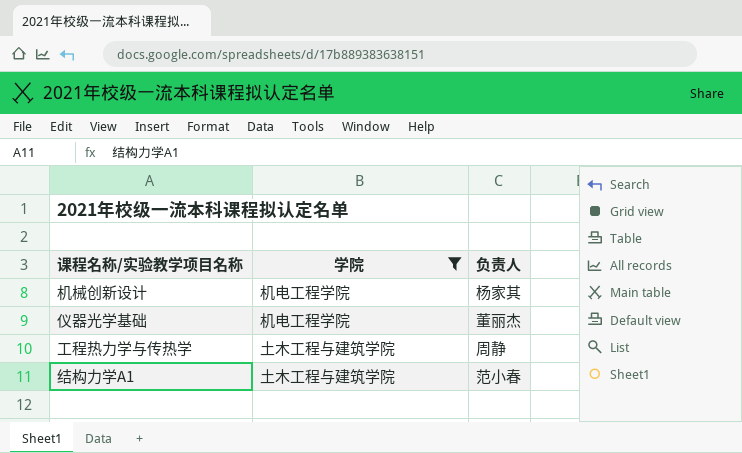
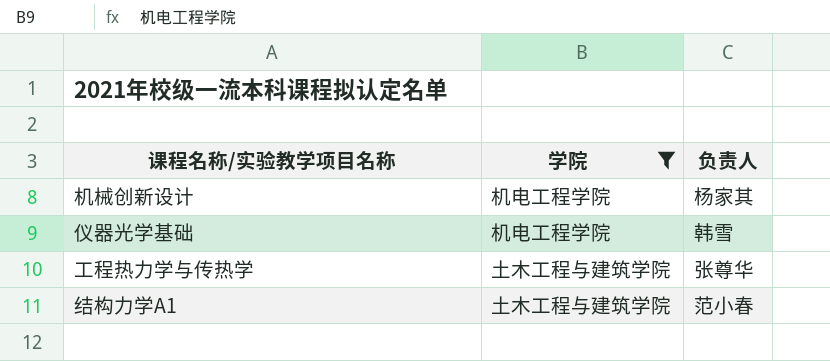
仪器光学基础 | 负责人: 董丽杰 -> 韩雪
工程热力学与传热学 | 负责人: 周静 -> 张尊华

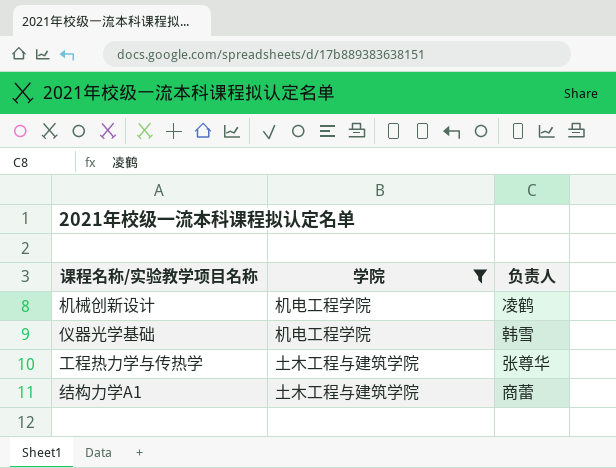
机械创新设计 | 负责人: 杨家其 -> 凌鹤
结构力学A1 | 负责人: 范小春 -> 商蕾

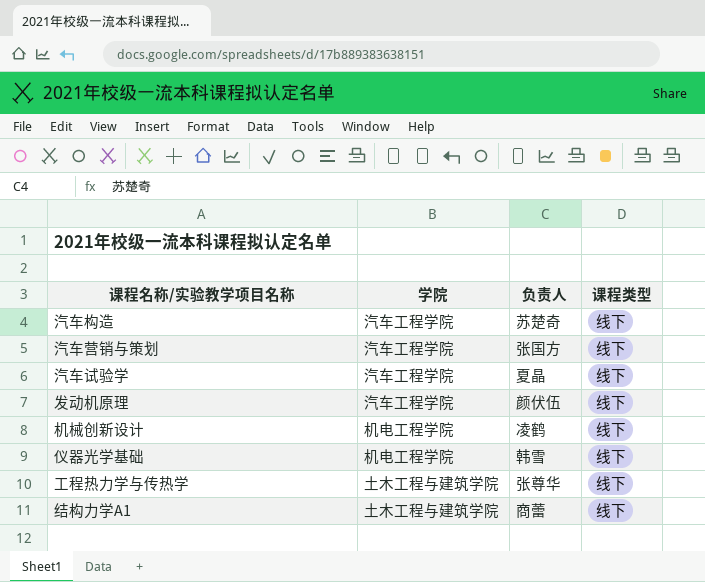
filter: 学院 != 汽车工程学院 -> none
column 课程类型 | position: none -> 4

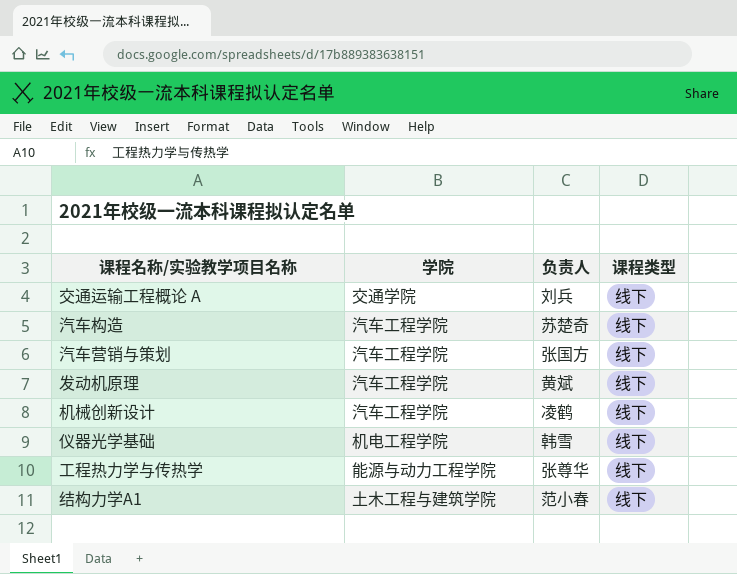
row 汽车试验学: 汽车工程学院 | 夏晶 | 线下 -> none
row 交通运输工程概论 A: none -> 交通学院 | 刘兵 | 线下
发动机原理 | 负责人: 颜伏伍 -> 黄斌
机械创新设计 | 学院: 机电工程学院 -> 汽车工程学院
工程热力学与传热学 | 学院: 土木工程与建筑学院 -> 能源与动力工程学院
结构力学A1 | 负责人: 商蕾 -> 范小春

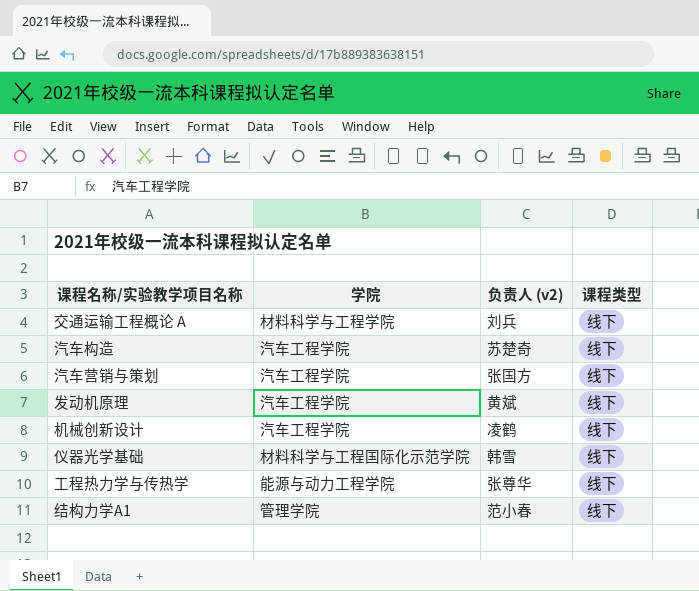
column name: 负责人 -> 负责人 (v2)
交通运输工程概论 A | 学院: 交通学院 -> 材料科学与工程学院
仪器光学基础 | 学院: 机电工程学院 -> 材料科学与工程国际化示范学院
结构力学A1 | 学院: 土木工程与建筑学院 -> 管理学院

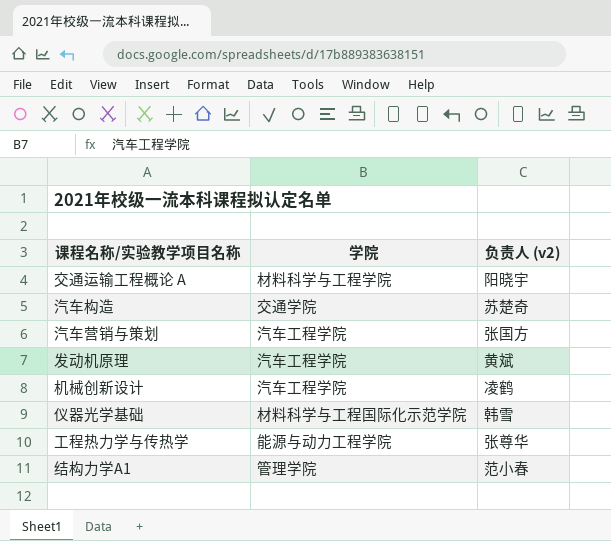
column 课程类型 | position: 4 -> none
交通运输工程概论 A | 负责人 (v2): 刘兵 -> 阳晓宇
汽车构造 | 学院: 汽车工程学院 -> 交通学院

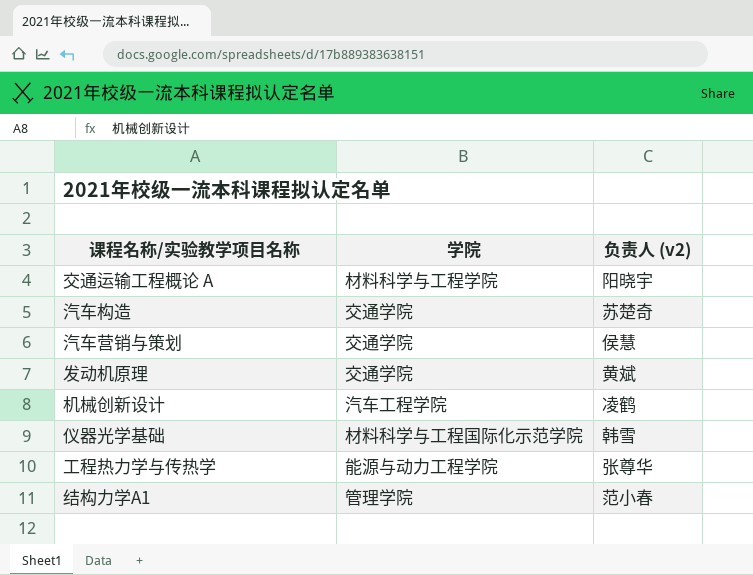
汽车营销与策划 | 学院: 汽车工程学院 -> 交通学院
汽车营销与策划 | 负责人 (v2): 张国方 -> 侯慧
发动机原理 | 学院: 汽车工程学院 -> 交通学院

